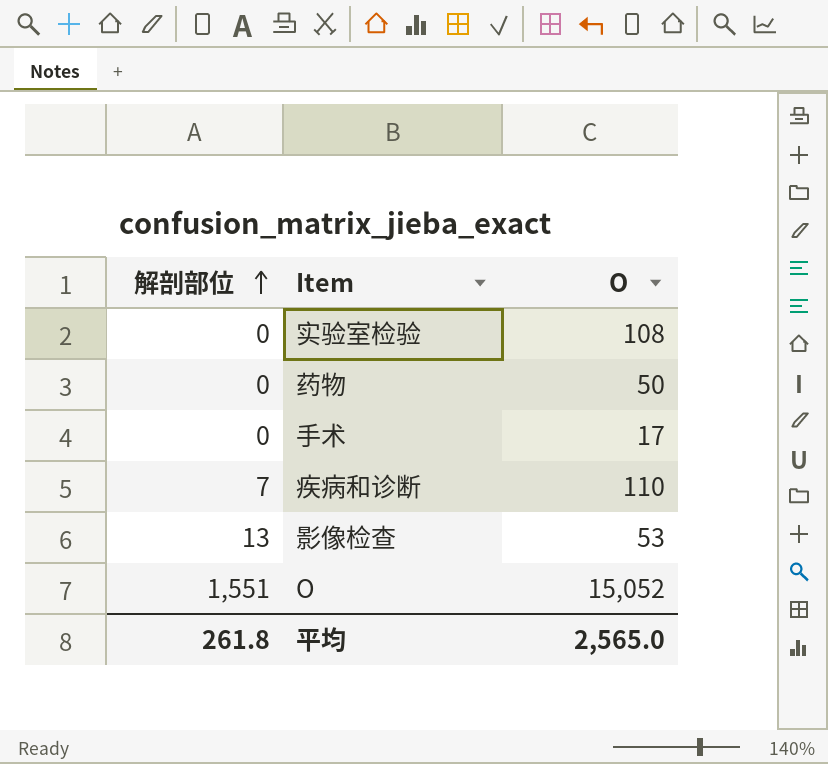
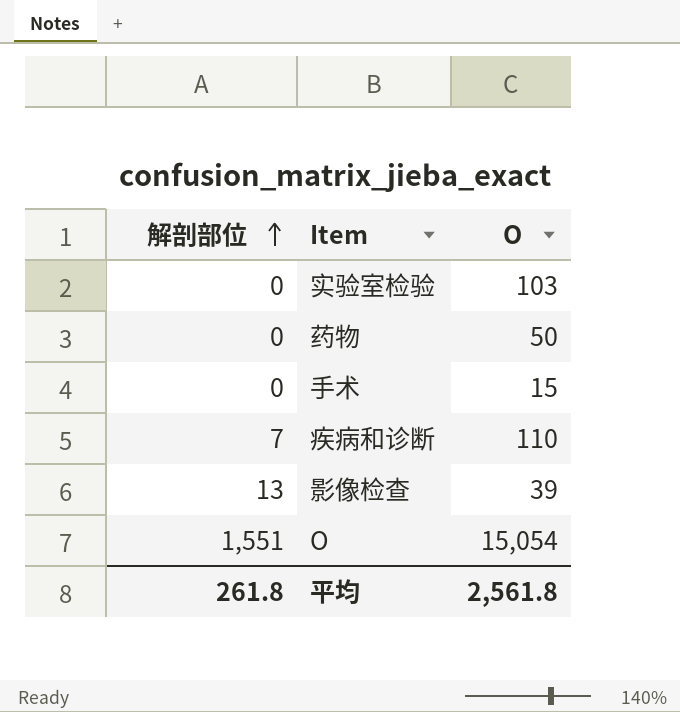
实验室检验 | O: 108 -> 103
手术 | O: 17 -> 15
影像检查 | O: 53 -> 39
O | O: 15,052 -> 15,054
平均 | O: 2,565.0 -> 2,561.8

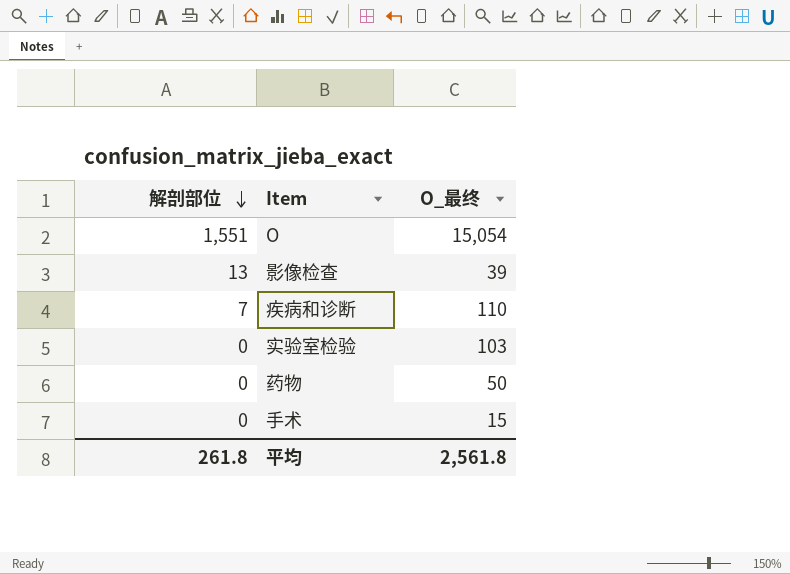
row order: 解剖部位 ascending -> 解剖部位 descending
column name: O -> O_最终

